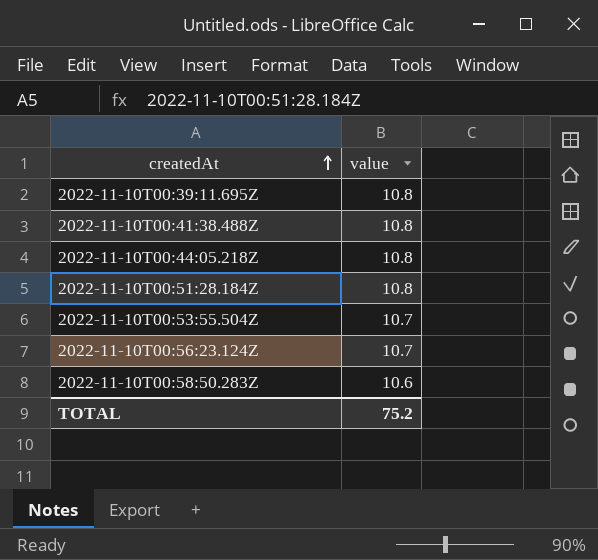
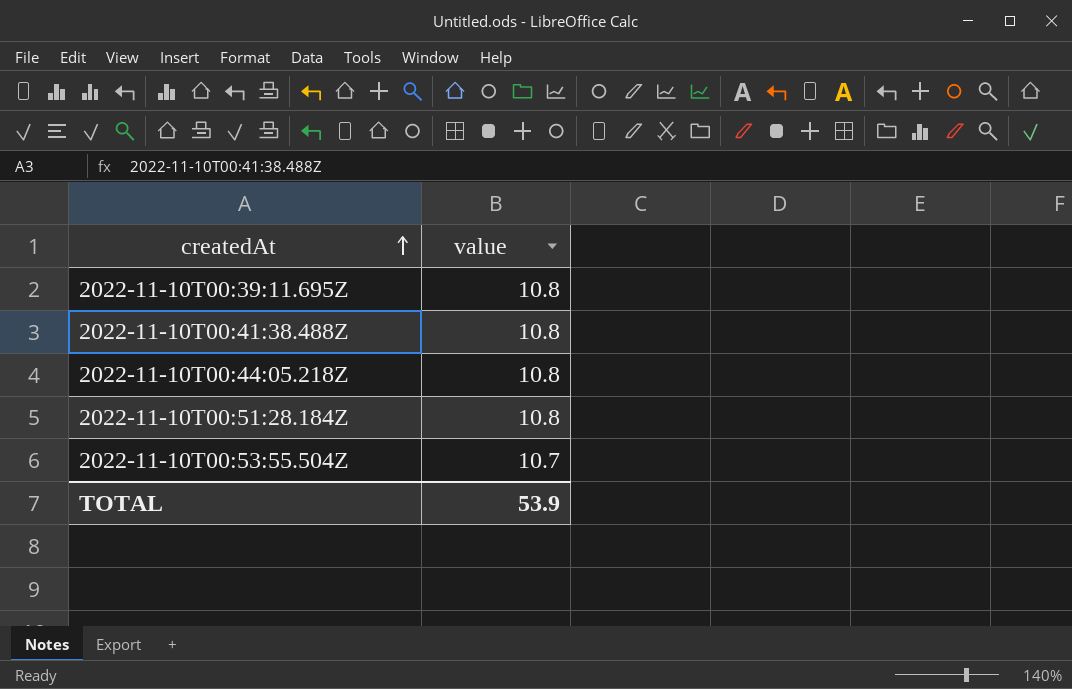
row 2022-11-10T00:56:23.124Z: 10.7 -> none
row 2022-11-10T00:58:50.283Z: 10.6 -> none
TOTAL | value: 75.2 -> 53.9

